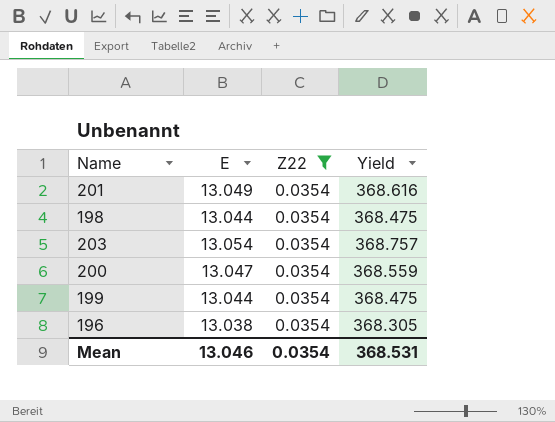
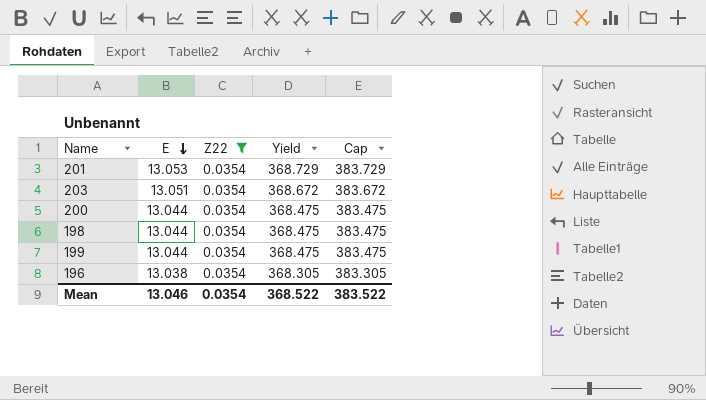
row order: none -> E descending
column Cap | formula: none -> [Yield] + 15
201 | E: 13.049 -> 13.053
201 | Yield: 368.616 -> 368.729
203 | E: 13.054 -> 13.051
203 | Yield: 368.757 -> 368.672
200 | E: 13.047 -> 13.044
200 | Yield: 368.559 -> 368.475
Mean | Yield: 368.531 -> 368.522

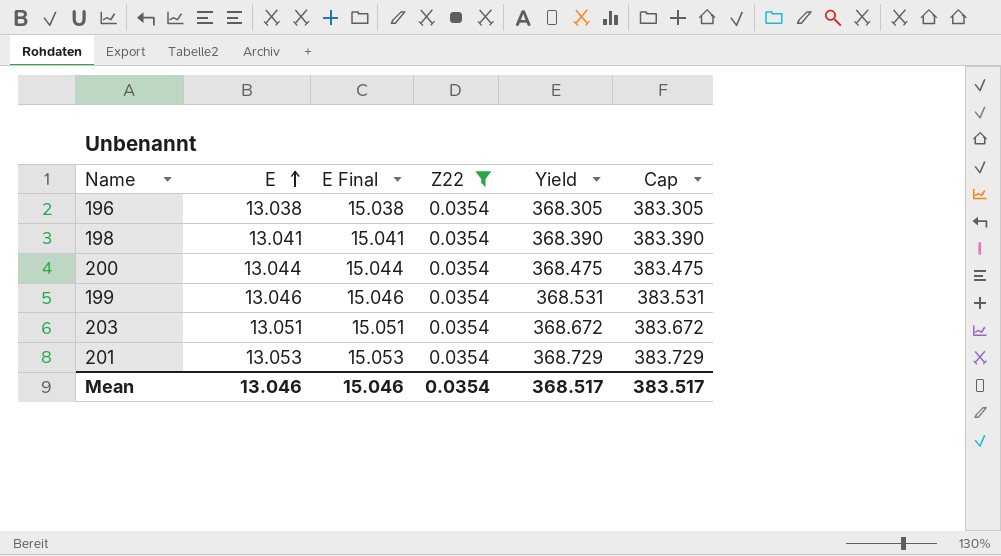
row order: E descending -> E ascending
column E Final | formula: none -> [E] + 2
198 | E: 13.044 -> 13.041
198 | Yield: 368.475 -> 368.390
198 | Cap: 383.475 -> 383.390
199 | E: 13.044 -> 13.046
199 | Yield: 368.475 -> 368.531
199 | Cap: 383.475 -> 383.531
Mean | Yield: 368.522 -> 368.517
Mean | Cap: 383.522 -> 383.517

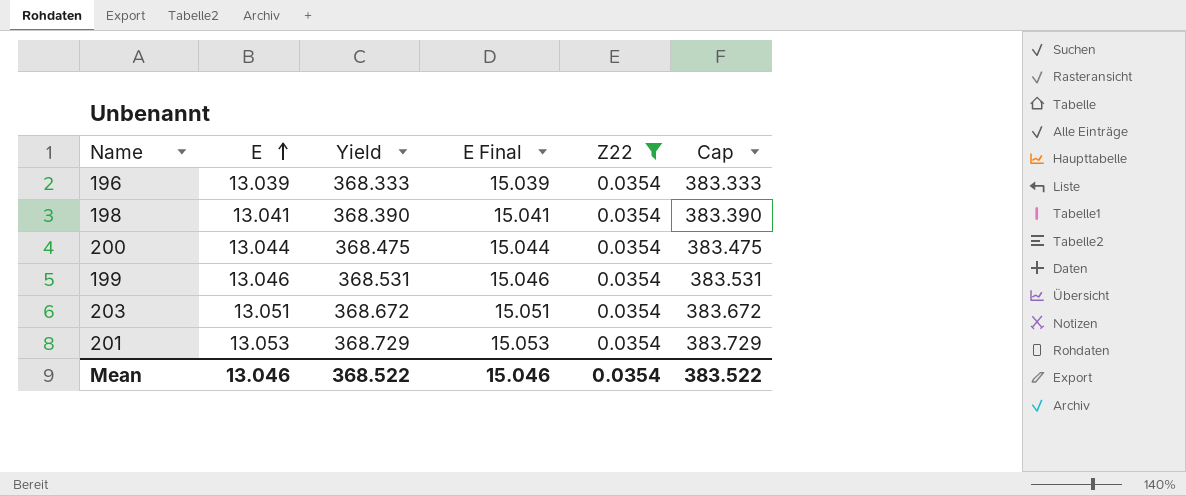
column Yield | position: 5 -> 3
196 | E: 13.038 -> 13.039
196 | Yield: 368.305 -> 368.333
196 | E Final: 15.038 -> 15.039
196 | Cap: 383.305 -> 383.333
Mean | Yield: 368.517 -> 368.522
Mean | Cap: 383.517 -> 383.522

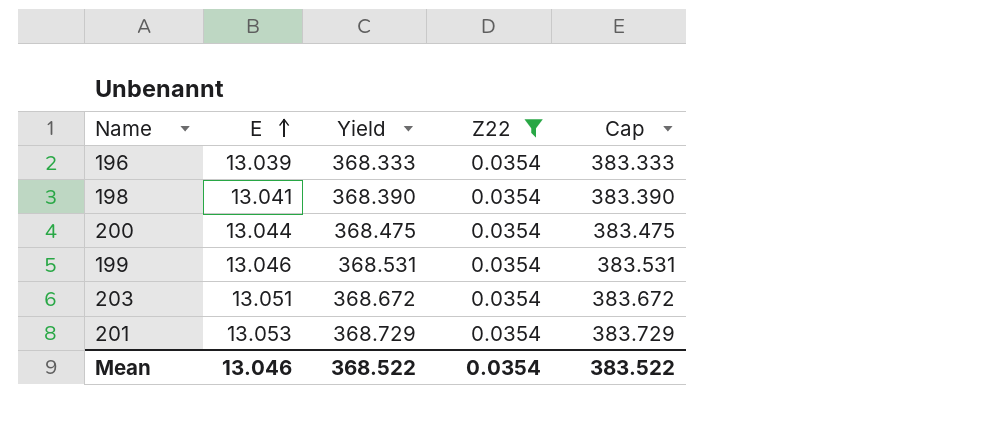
column E Final | formula: [E] + 2 -> none

